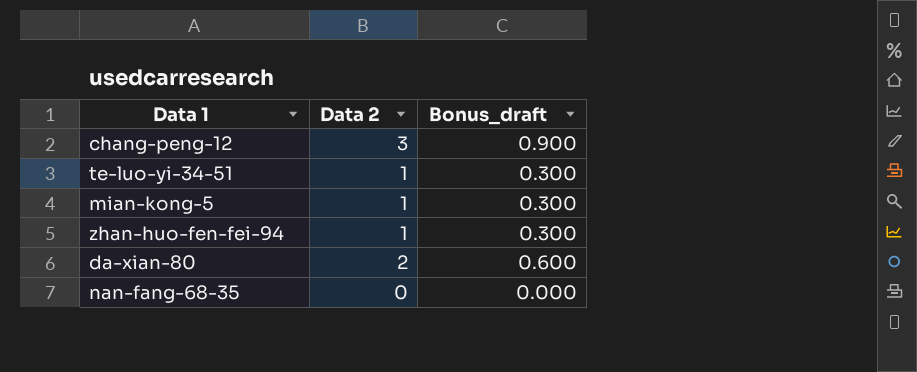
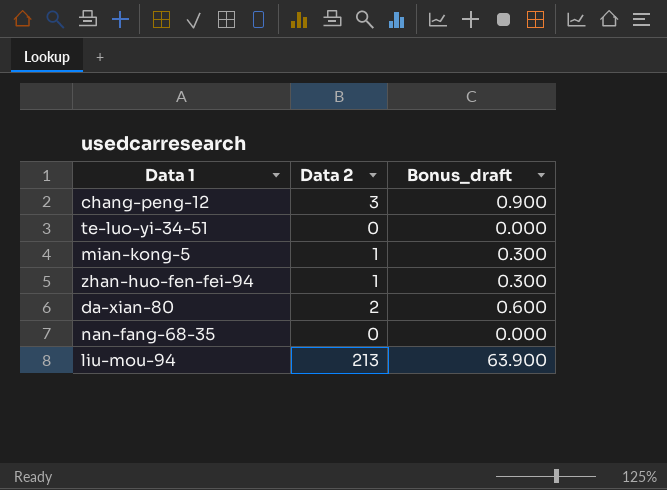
te-luo-yi-34-51 | Data 2: 1 -> 0
te-luo-yi-34-51 | Bonus_draft: 0.300 -> 0.000
row liu-mou-94: none -> 213 | 63.900

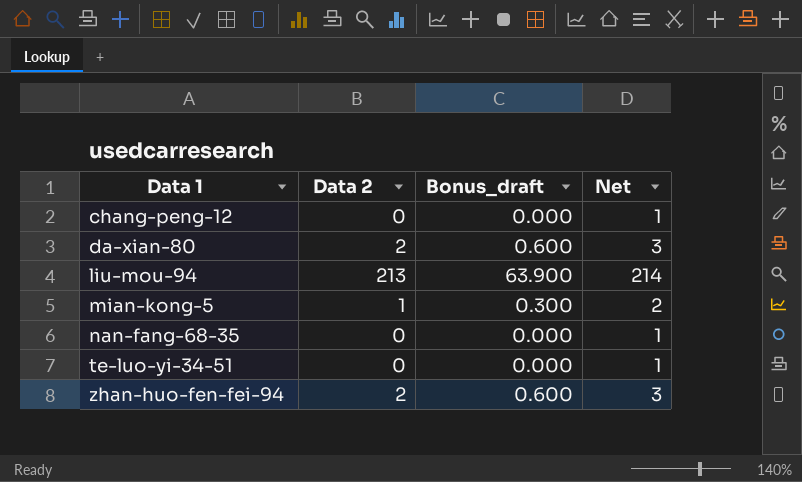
row order: none -> Data 1 ascending
column Net | formula: none -> [Data 2] + 1
chang-peng-12 | Data 2: 3 -> 0
chang-peng-12 | Bonus_draft: 0.900 -> 0.000
zhan-huo-fen-fei-94 | Data 2: 1 -> 2
zhan-huo-fen-fei-94 | Bonus_draft: 0.300 -> 0.600

